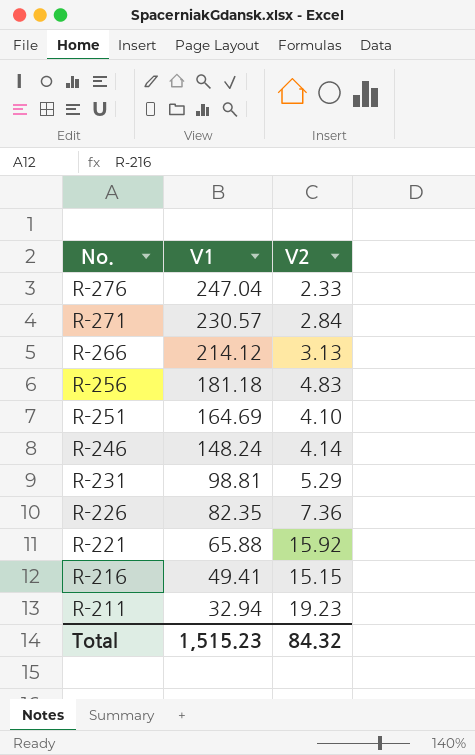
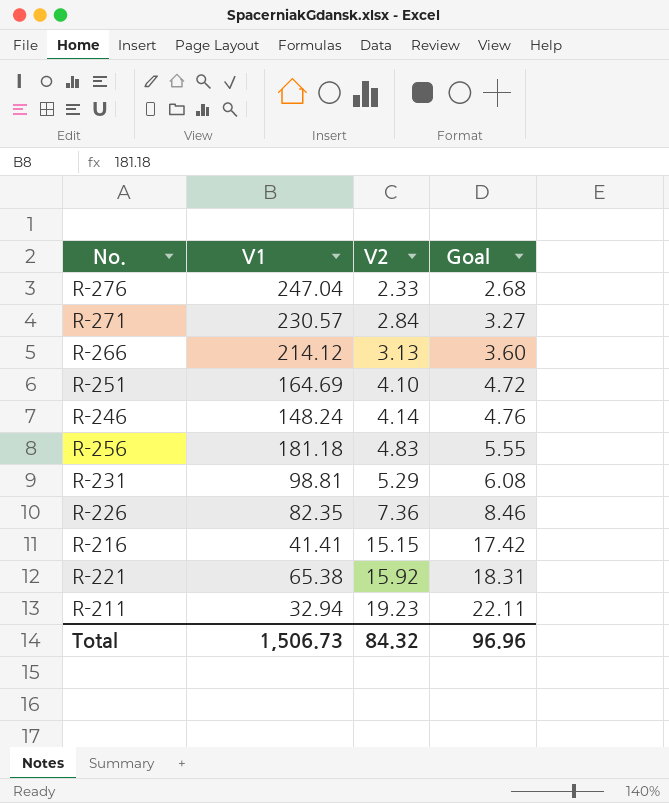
row order: No. descending -> V2 ascending
column Goal | formula: none -> [V2] * 1.15
R-216 | V1: 49.41 -> 41.41
R-221 | V1: 65.88 -> 65.38
Total | V1: 1,515.23 -> 1,506.73

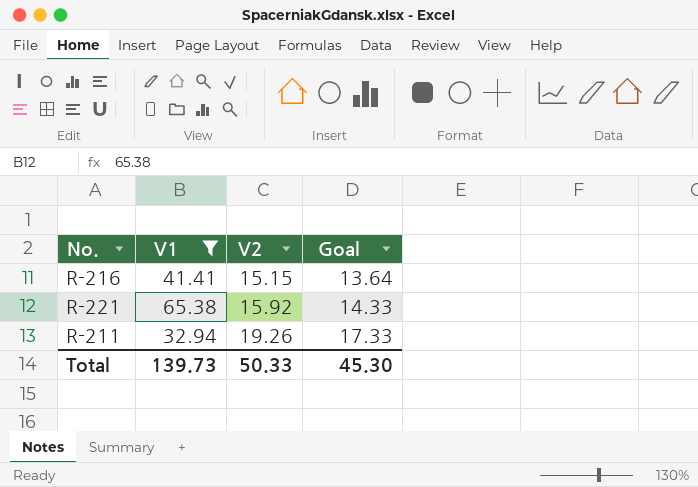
filter: none -> V1 <= 65.38
column Goal | formula: [V2] * 1.15 -> [V2] * 0.9
R-211 | V2: 19.23 -> 19.26
Total | V1: 1,506.73 -> 139.73
Total | V2: 84.32 -> 50.33
Total | Goal: 96.96 -> 45.30

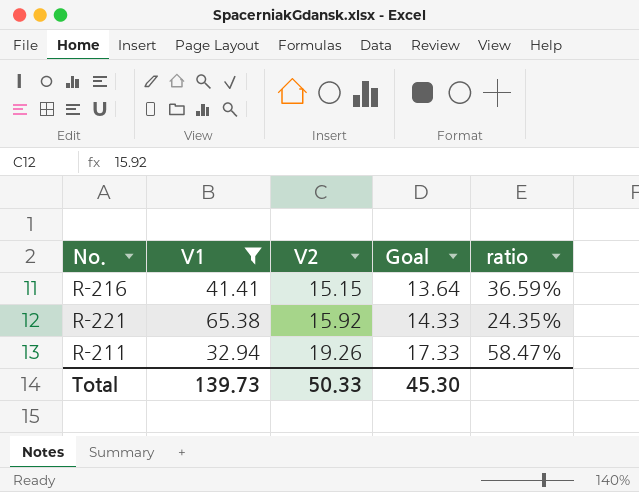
column ratio | formula: none -> [V2] / [V1]

